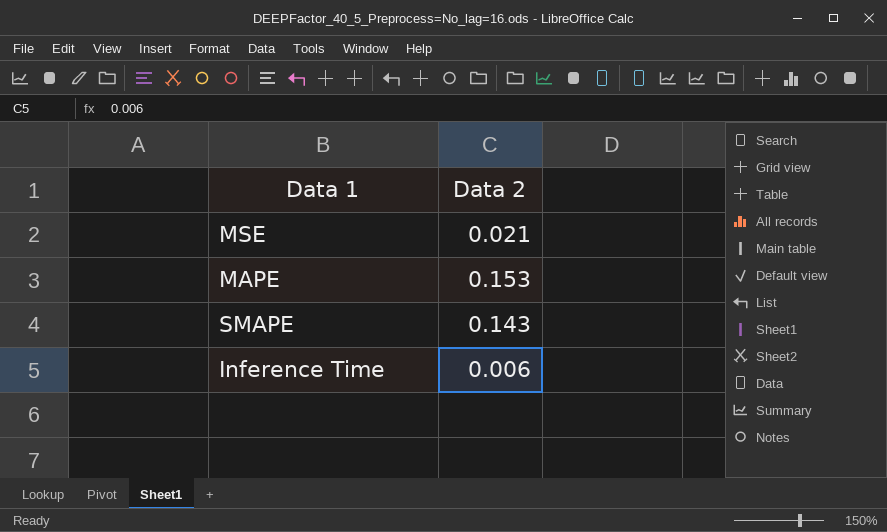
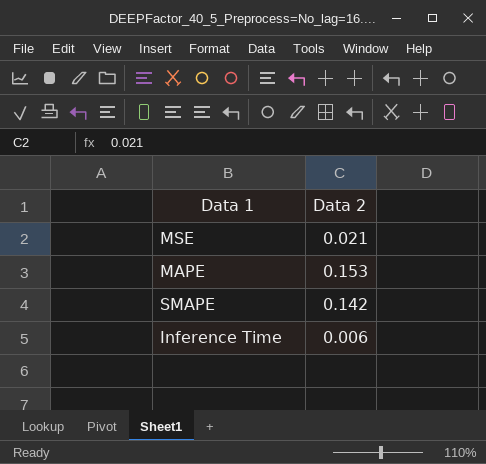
SMAPE | Data 2: 0.143 -> 0.142

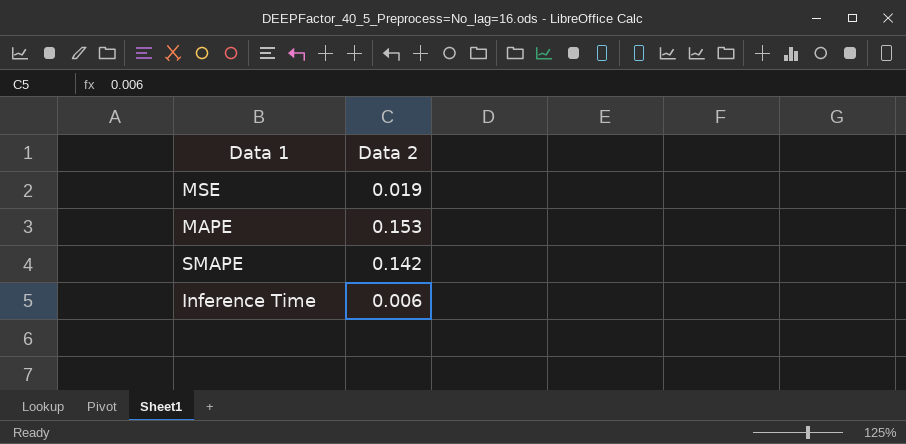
MSE | Data 2: 0.021 -> 0.019

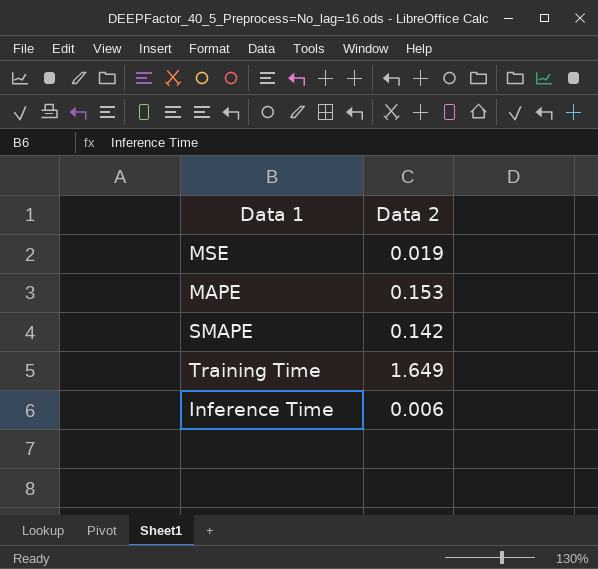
row Training Time: none -> 1.649

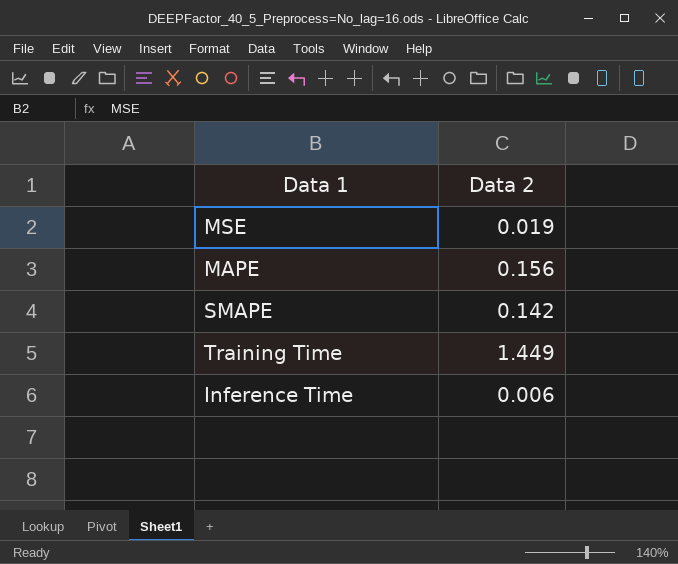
MAPE | Data 2: 0.153 -> 0.156
Training Time | Data 2: 1.649 -> 1.449

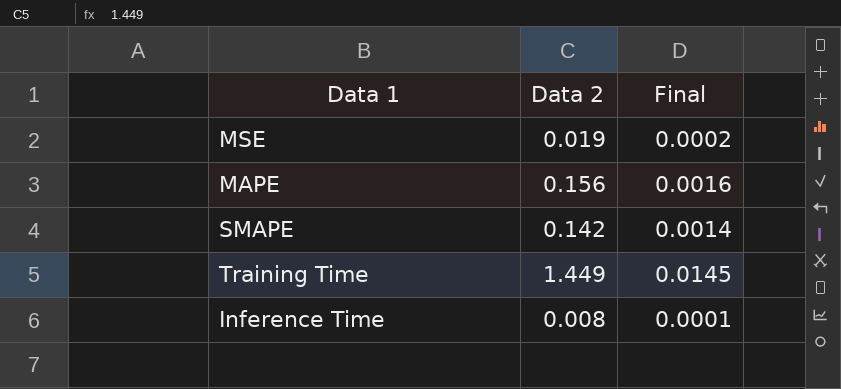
column Final | formula: none -> [Data 2] * 0.01
Inference Time | Data 2: 0.006 -> 0.008

